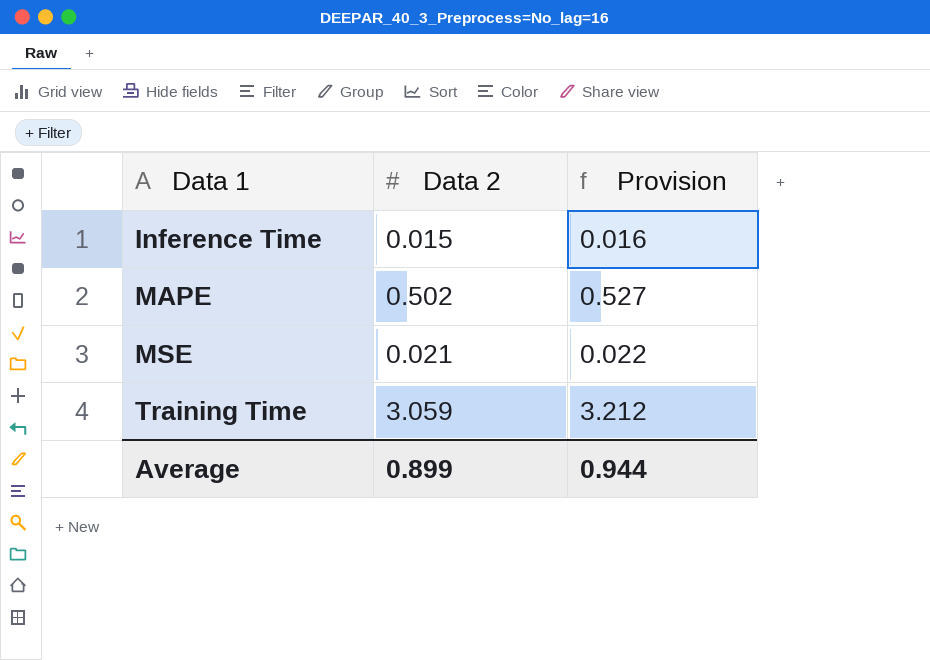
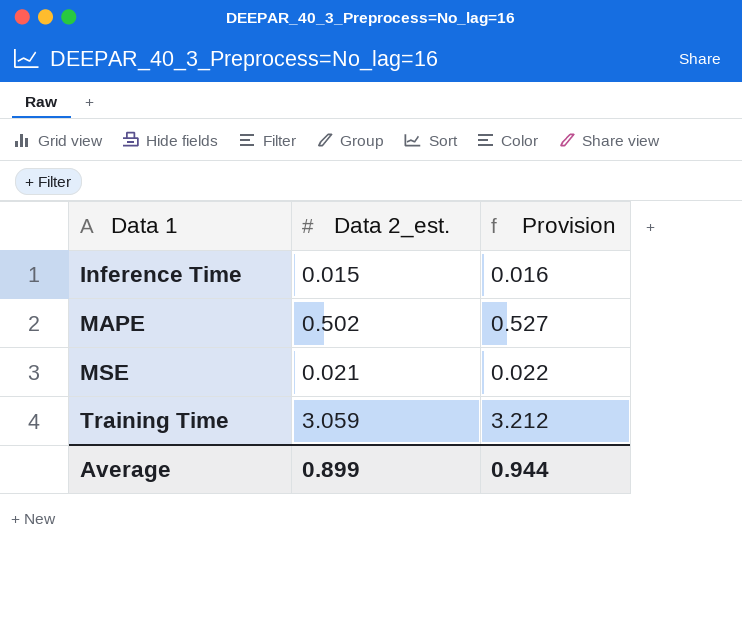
column name: Data 2 -> Data 2_est.

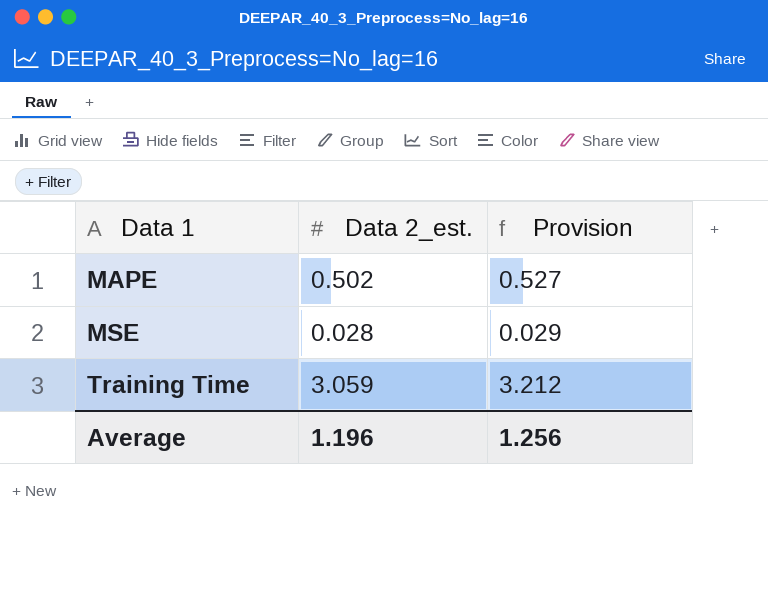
row Inference Time: 0.015 | 0.016 -> none
MSE | Data 2_est.: 0.021 -> 0.028
MSE | Provision: 0.022 -> 0.029
Average | Data 2_est.: 0.899 -> 1.196
Average | Provision: 0.944 -> 1.256

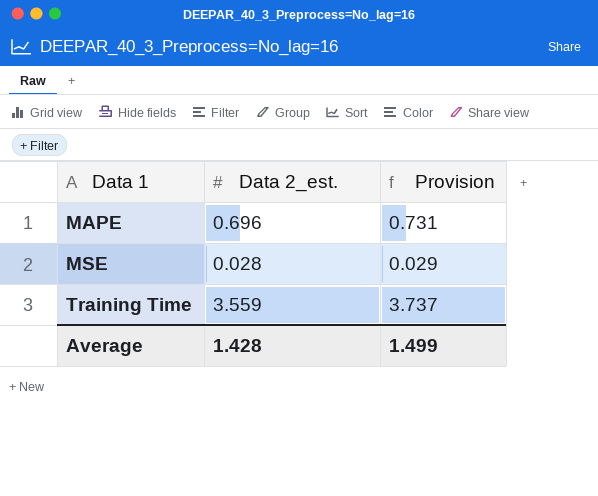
MAPE | Data 2_est.: 0.502 -> 0.696
MAPE | Provision: 0.527 -> 0.731
Training Time | Data 2_est.: 3.059 -> 3.559
Training Time | Provision: 3.212 -> 3.737
Average | Data 2_est.: 1.196 -> 1.428
Average | Provision: 1.256 -> 1.499

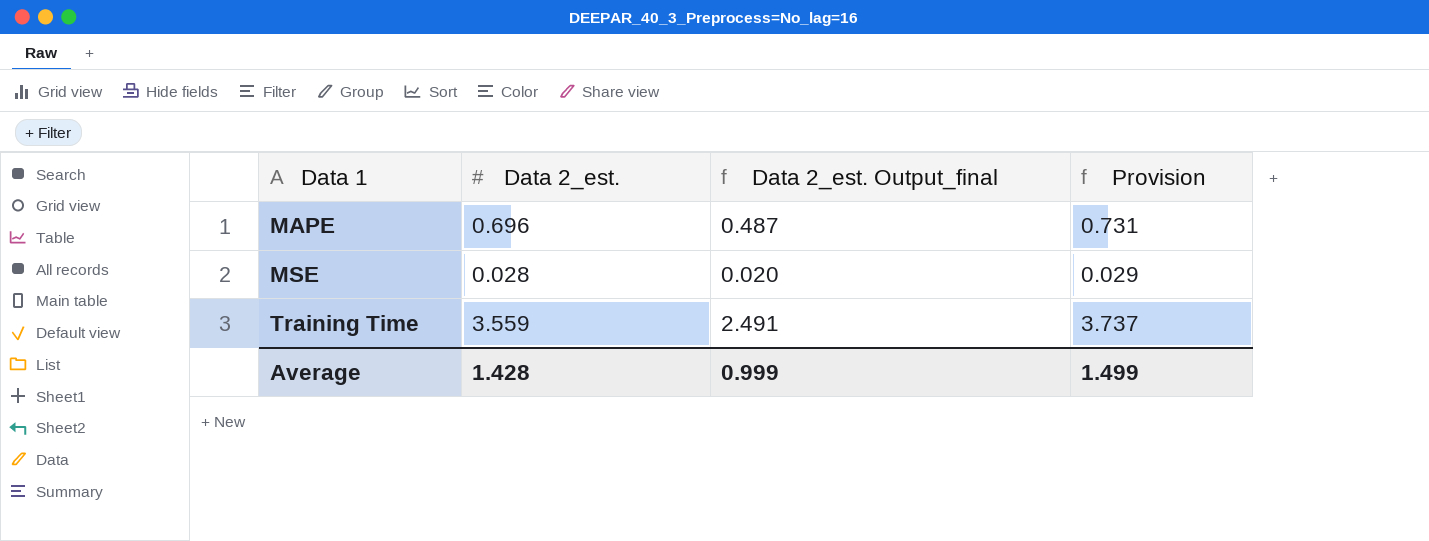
column Data 2_est. Output_final | formula: none -> [Data 2_est.] * 0.7

